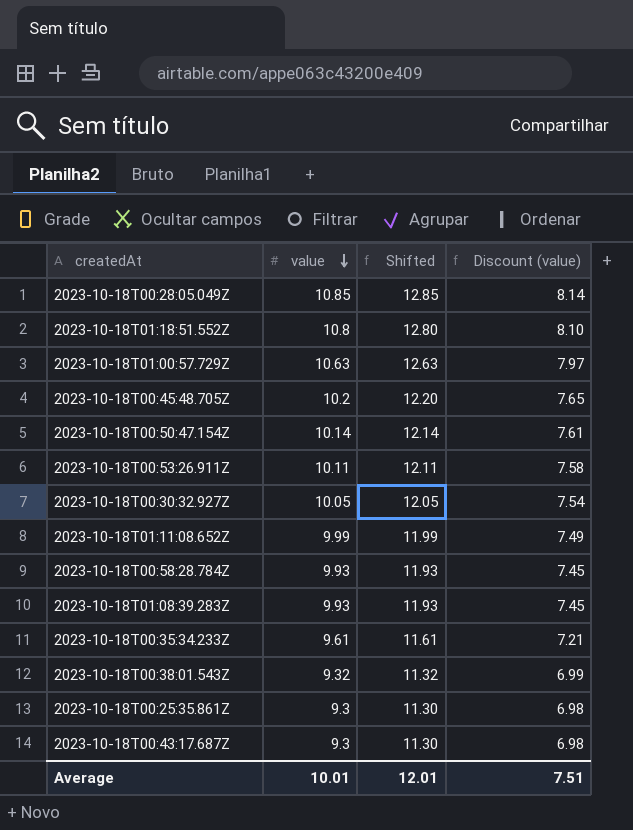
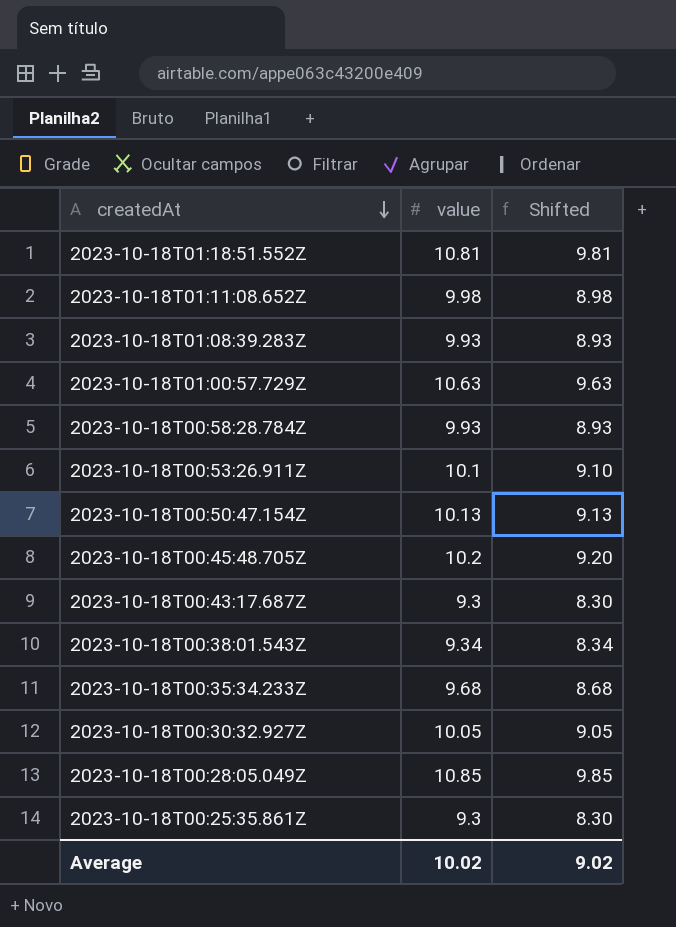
row order: value descending -> createdAt descending
column Discount (value) | formula: [value] * 0.75 -> none
column Shifted | formula: [value] + 2 -> [value] - 1
2023-10-18T01:18:51.552Z | value: 10.8 -> 10.81
2023-10-18T01:11:08.652Z | value: 9.99 -> 9.98
2023-10-18T00:53:26.911Z | value: 10.11 -> 10.1
2023-10-18T00:50:47.154Z | value: 10.14 -> 10.13
2023-10-18T00:38:01.543Z | value: 9.32 -> 9.34
2023-10-18T00:35:34.233Z | value: 9.61 -> 9.68
Average | value: 10.01 -> 10.02
Average | Shifted: 12.01 -> 9.02

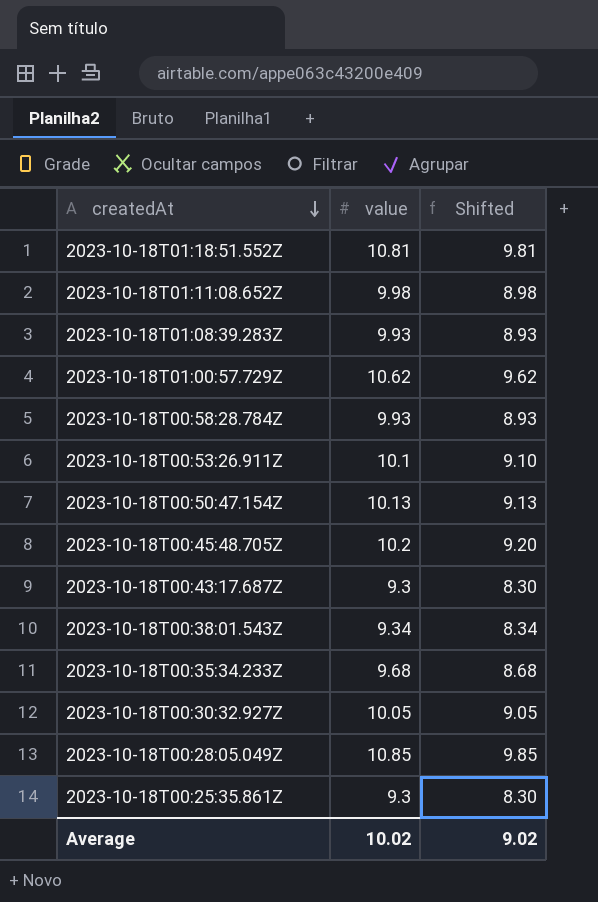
2023-10-18T01:00:57.729Z | value: 10.63 -> 10.62
2023-10-18T01:00:57.729Z | Shifted: 9.63 -> 9.62

